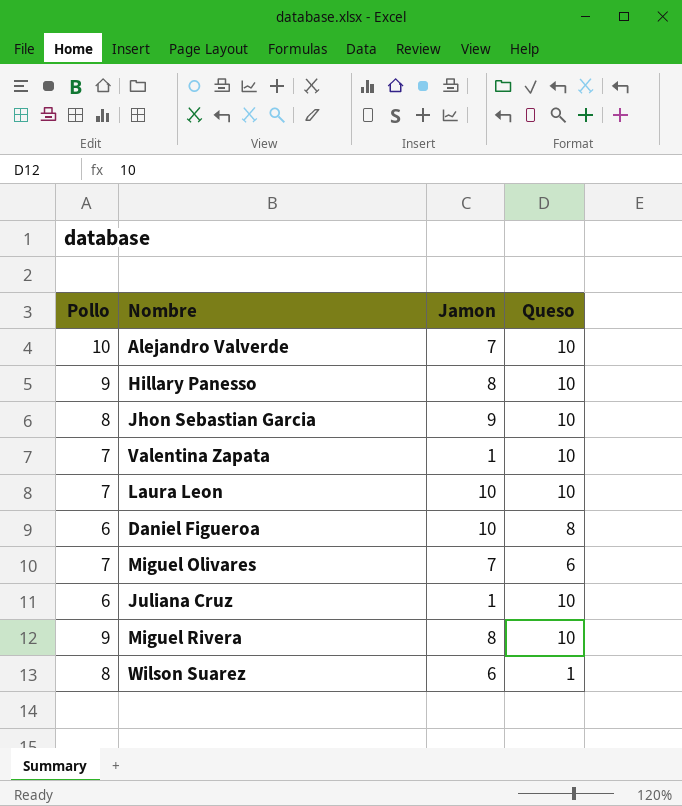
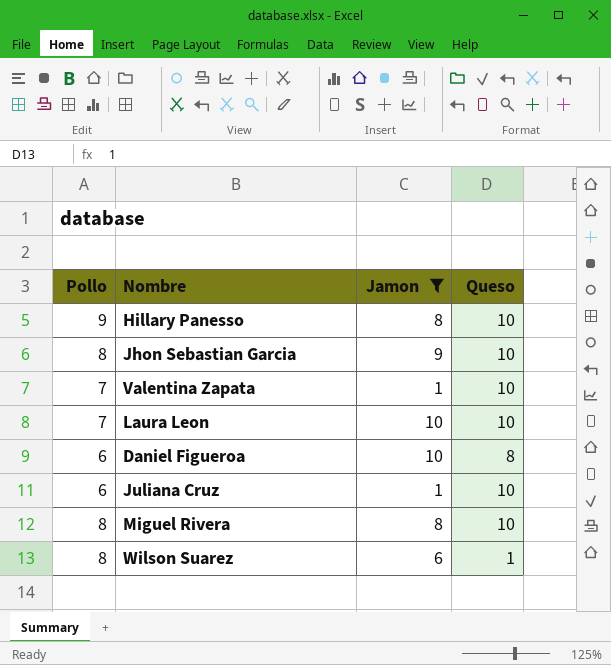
filter: none -> Jamon != 7
Miguel Rivera | Pollo: 9 -> 8

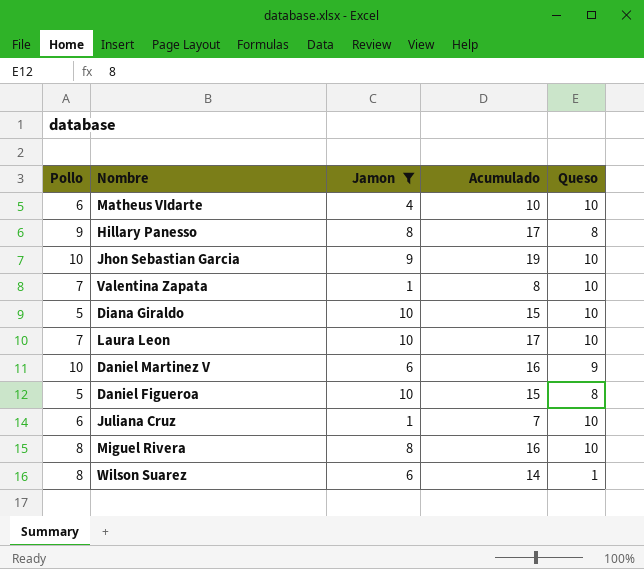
column Acumulado | formula: none -> [Pollo] + [Jamon]
row Matheus VIdarte: none -> 6 | 4 | 10 | 10
Hillary Panesso | Queso: 10 -> 8
Jhon Sebastian Garcia | Pollo: 8 -> 10
row Diana Giraldo: none -> 5 | 10 | 15 | 10
row Daniel Martinez V: none -> 10 | 6 | 16 | 9
Daniel Figueroa | Pollo: 6 -> 5

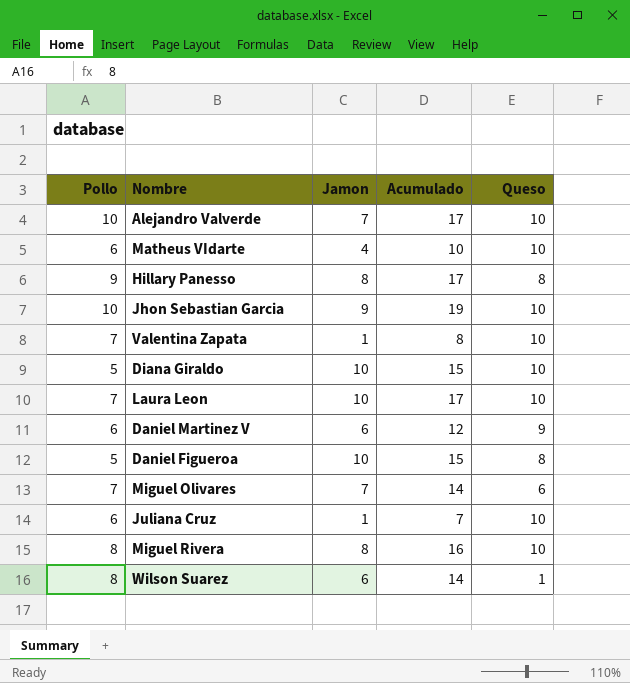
filter: Jamon != 7 -> none
Daniel Martinez V | Pollo: 10 -> 6
Daniel Martinez V | Acumulado: 16 -> 12

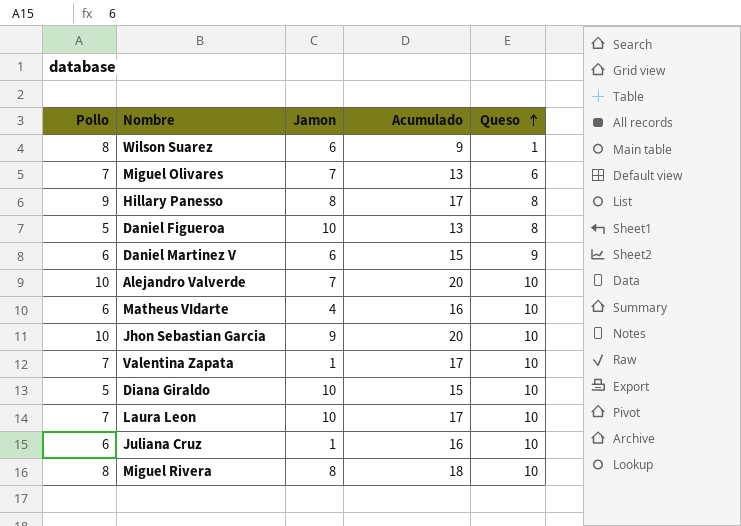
row order: none -> Queso ascending
column Acumulado | formula: [Pollo] + [Jamon] -> [Pollo] + [Queso]

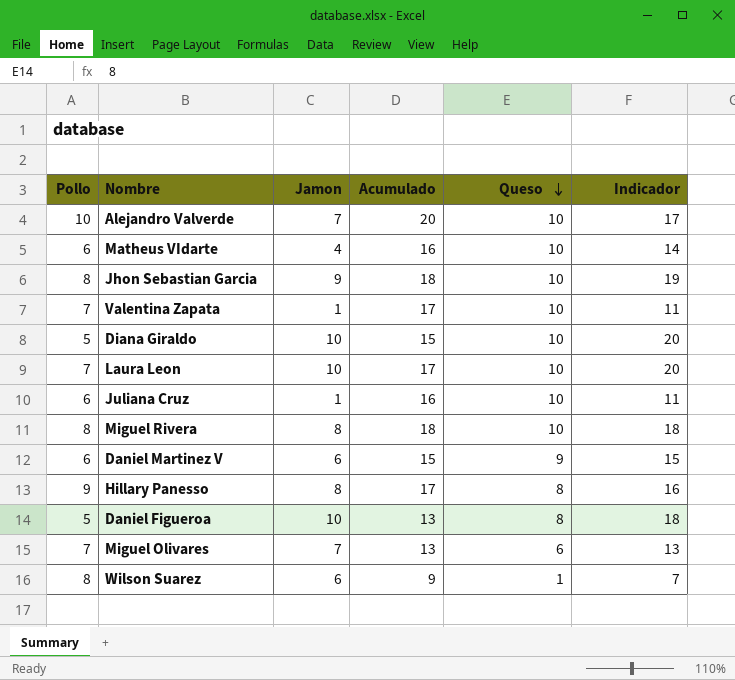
row order: Queso ascending -> Queso descending
column Indicador | formula: none -> [Jamon] + [Queso]
Jhon Sebastian Garcia | Pollo: 10 -> 8
Jhon Sebastian Garcia | Acumulado: 20 -> 18

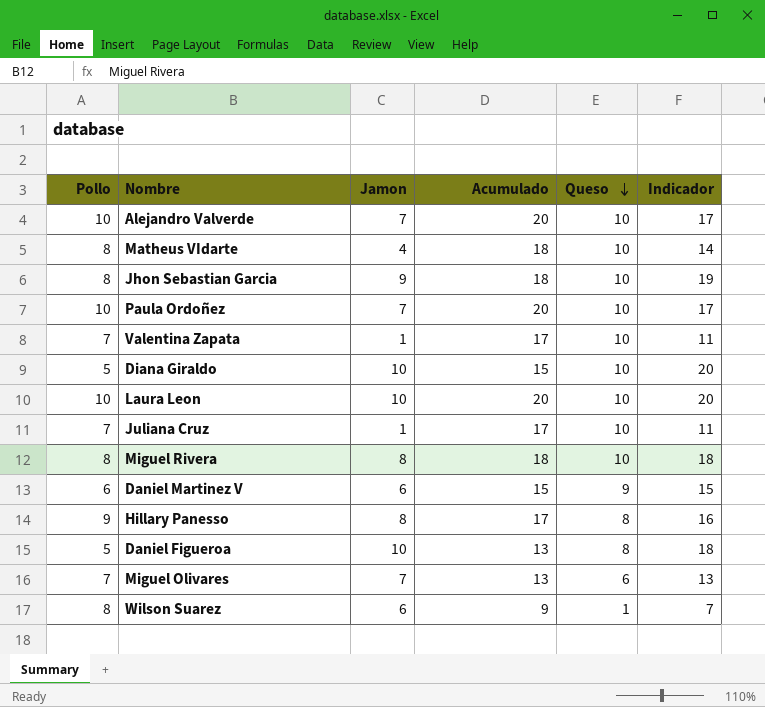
Matheus VIdarte | Pollo: 6 -> 8
Matheus VIdarte | Acumulado: 16 -> 18
row Paula Ordoñez: none -> 10 | 7 | 20 | 10 | 17
Laura Leon | Pollo: 7 -> 10
Laura Leon | Acumulado: 17 -> 20
Juliana Cruz | Pollo: 6 -> 7
Juliana Cruz | Acumulado: 16 -> 17

